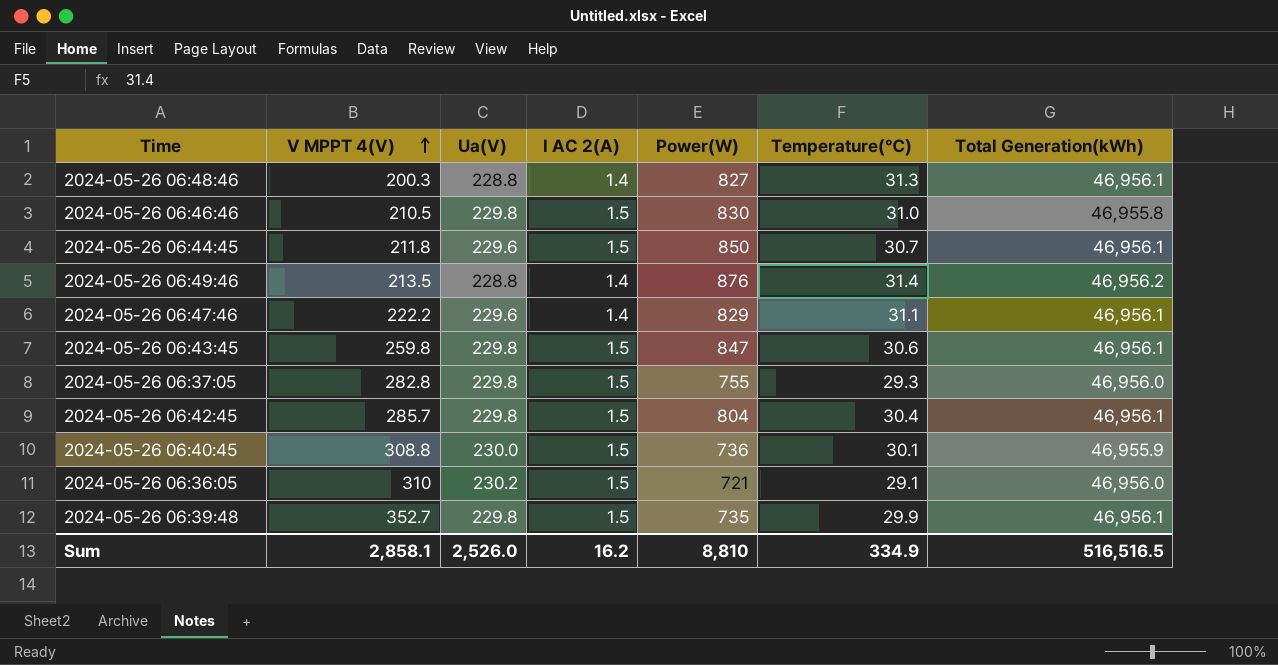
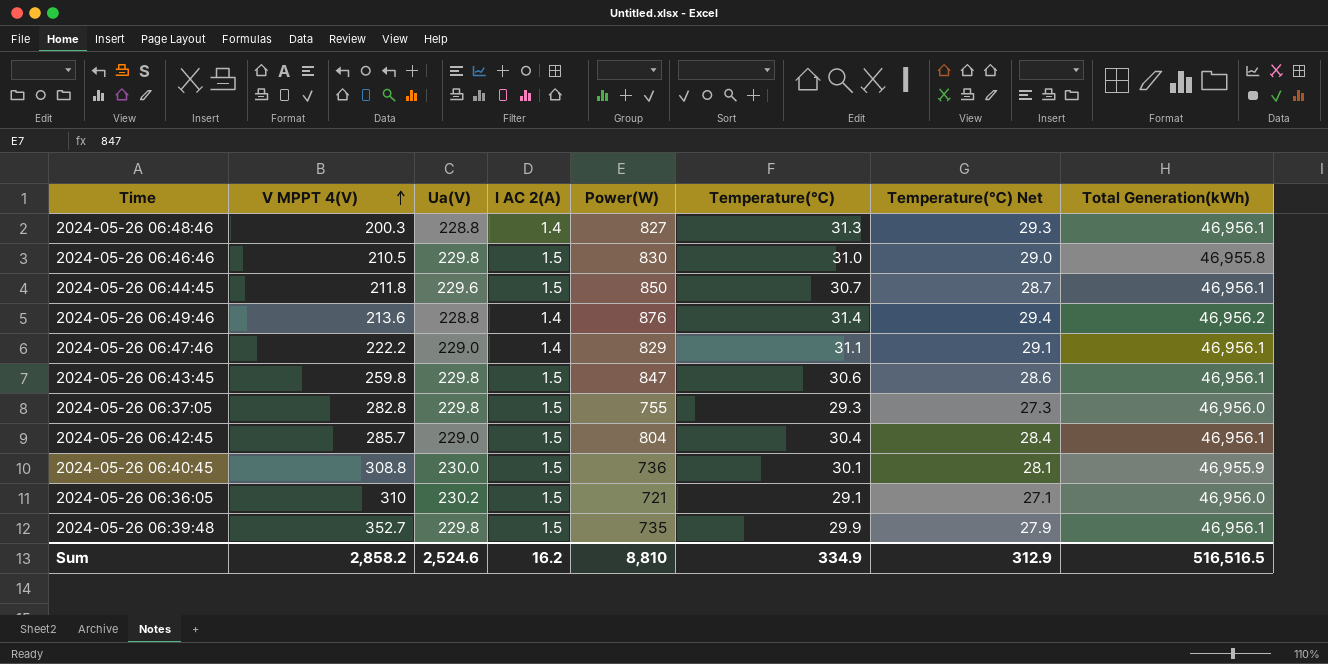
column Temperature(℃) Net | formula: none -> [Temperature(℃)] - 2
2024-05-26 06:49:46 | V MPPT 4(V): 213.5 -> 213.6
2024-05-26 06:47:46 | Ua(V): 229.6 -> 229.0
2024-05-26 06:42:45 | Ua(V): 229.8 -> 229.0
Sum | V MPPT 4(V): 2,858.1 -> 2,858.2
Sum | Ua(V): 2,526.0 -> 2,524.6

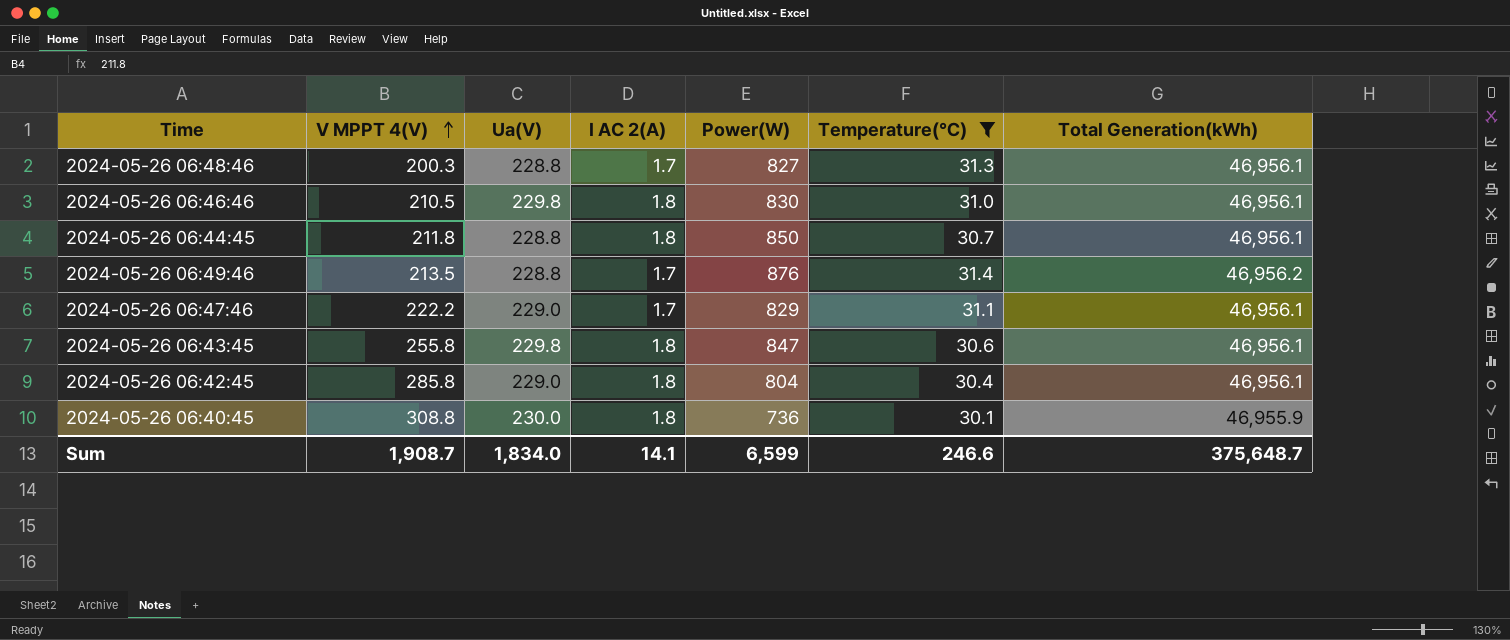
filter: none -> Temperature(℃) >= 30.1
column Temperature(℃) Net | formula: [Temperature(℃)] - 2 -> none
2024-05-26 06:48:46 | I AC 2(A): 1.4 -> 1.7
2024-05-26 06:46:46 | I AC 2(A): 1.5 -> 1.8
2024-05-26 06:46:46 | Total Generation(kWh): 46,955.8 -> 46,956.1
2024-05-26 06:44:45 | Ua(V): 229.6 -> 228.8
2024-05-26 06:44:45 | I AC 2(A): 1.5 -> 1.8
2024-05-26 06:49:46 | V MPPT 4(V): 213.6 -> 213.5
2024-05-26 06:49:46 | I AC 2(A): 1.4 -> 1.7
2024-05-26 06:47:46 | I AC 2(A): 1.4 -> 1.7
2024-05-26 06:43:45 | V MPPT 4(V): 259.8 -> 255.8
2024-05-26 06:43:45 | I AC 2(A): 1.5 -> 1.8
2024-05-26 06:42:45 | V MPPT 4(V): 285.7 -> 285.8
2024-05-26 06:42:45 | I AC 2(A): 1.5 -> 1.8
2024-05-26 06:40:45 | I AC 2(A): 1.5 -> 1.8
Sum | V MPPT 4(V): 2,858.2 -> 1,908.7
Sum | Ua(V): 2,524.6 -> 1,834.0
Sum | I AC 2(A): 16.2 -> 14.1
Sum | Power(W): 8,810 -> 6,599
Sum | Temperature(℃): 334.9 -> 246.6
Sum | Total Generation(kWh): 516,516.5 -> 375,648.7

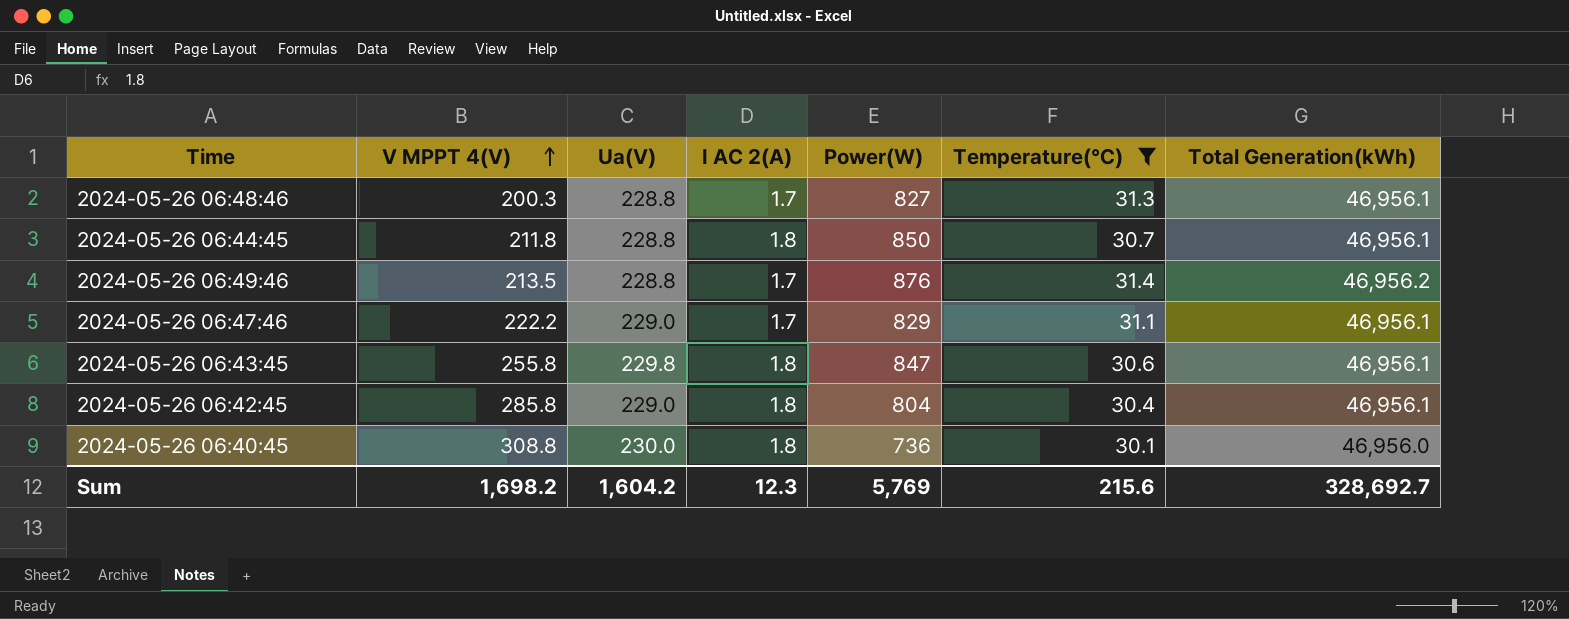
row 2024-05-26 06:46:46: 210.5 | 229.8 | 1.8 | 830 | 31.0 | 46,956.1 -> none
2024-05-26 06:40:45 | Total Generation(kWh): 46,955.9 -> 46,956.0
Sum | V MPPT 4(V): 1,908.7 -> 1,698.2
Sum | Ua(V): 1,834.0 -> 1,604.2
Sum | I AC 2(A): 14.1 -> 12.3
Sum | Power(W): 6,599 -> 5,769
Sum | Temperature(℃): 246.6 -> 215.6
Sum | Total Generation(kWh): 375,648.7 -> 328,692.7

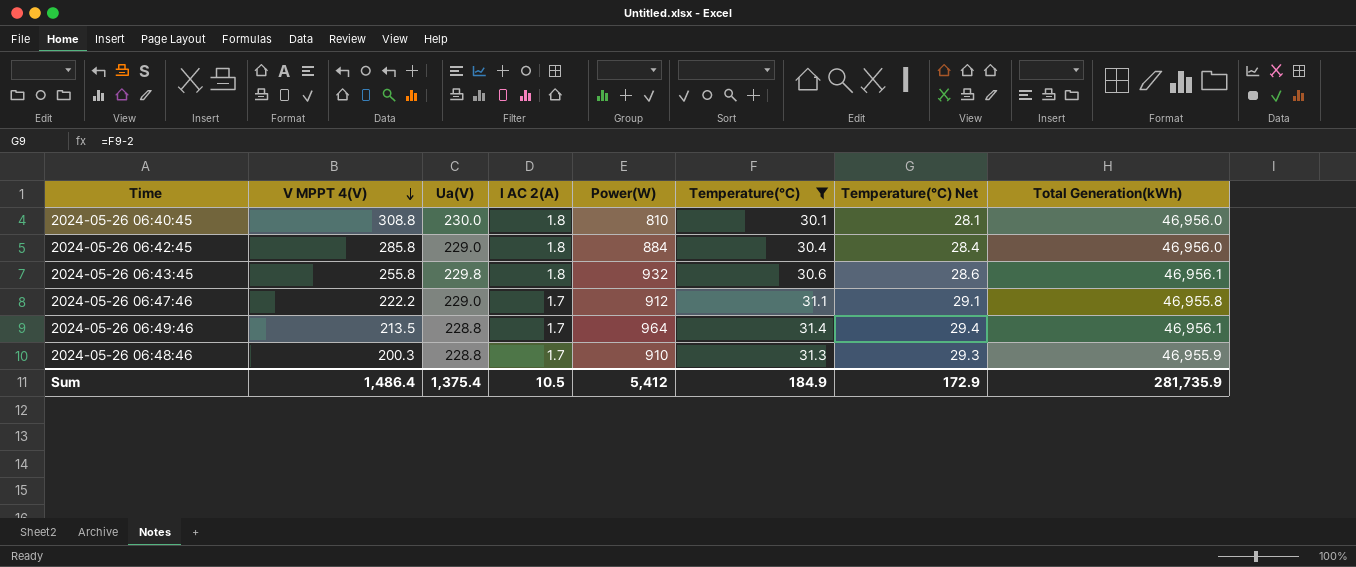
row order: V MPPT 4(V) ascending -> V MPPT 4(V) descending
column Temperature(℃) Net | formula: none -> [Temperature(℃)] - 2
row 2024-05-26 06:44:45: 211.8 | 228.8 | 1.8 | 850 | 30.7 | 46,956.1 -> none
2024-05-26 06:40:45 | Power(W): 736 -> 810
2024-05-26 06:42:45 | Power(W): 804 -> 884
2024-05-26 06:42:45 | Total Generation(kWh): 46,956.1 -> 46,956.0
2024-05-26 06:43:45 | Power(W): 847 -> 932
2024-05-26 06:47:46 | Power(W): 829 -> 912
2024-05-26 06:47:46 | Total Generation(kWh): 46,956.1 -> 46,955.8
2024-05-26 06:49:46 | Power(W): 876 -> 964
2024-05-26 06:49:46 | Total Generation(kWh): 46,956.2 -> 46,956.1
2024-05-26 06:48:46 | Power(W): 827 -> 910
2024-05-26 06:48:46 | Total Generation(kWh): 46,956.1 -> 46,955.9
Sum | V MPPT 4(V): 1,698.2 -> 1,486.4
Sum | Ua(V): 1,604.2 -> 1,375.4
Sum | I AC 2(A): 12.3 -> 10.5
Sum | Power(W): 5,769 -> 5,412
Sum | Temperature(℃): 215.6 -> 184.9
Sum | Total Generation(kWh): 328,692.7 -> 281,735.9

